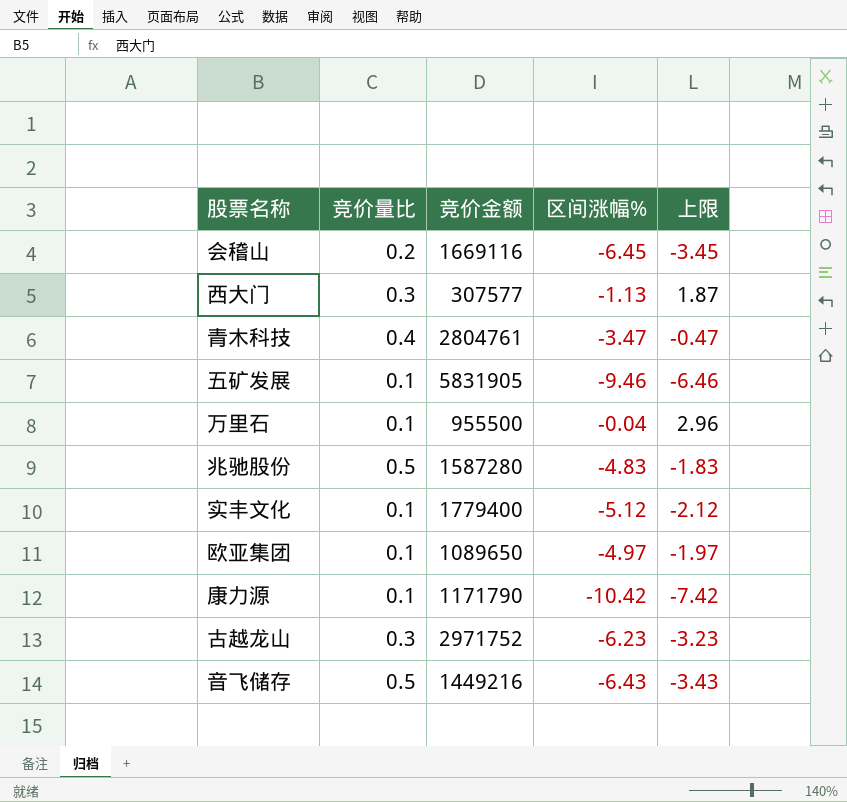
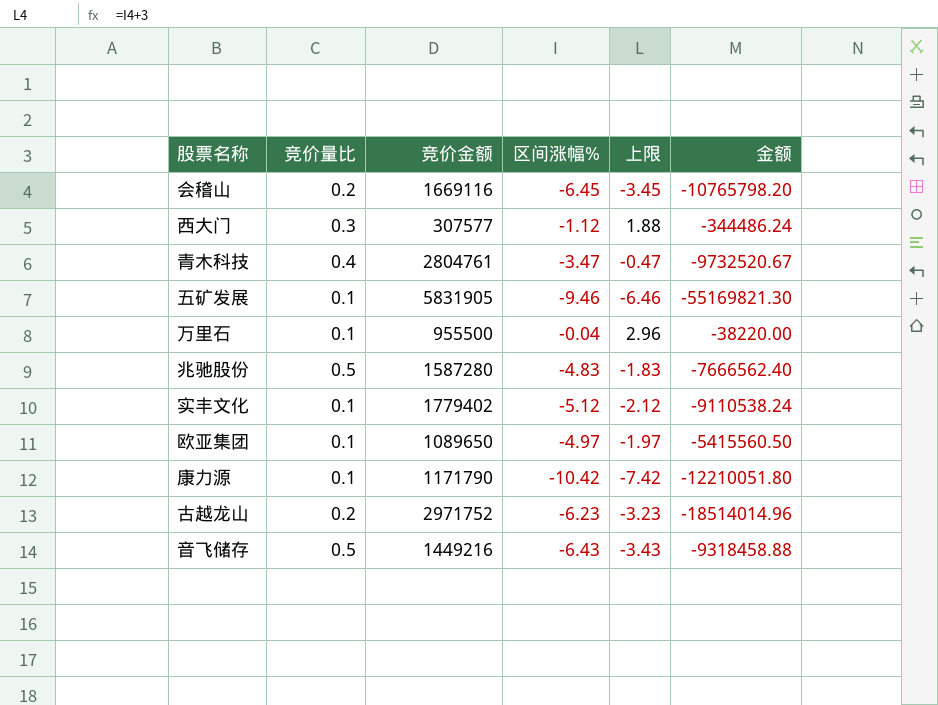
column 金额 | formula: none -> [竞价金额] * [区间涨幅%]
西大门 | 区间涨幅%: -1.13 -> -1.12
西大门 | 上限: 1.87 -> 1.88
实丰文化 | 竞价金额: 1779400 -> 1779402
古越龙山 | 竞价量比: 0.3 -> 0.2

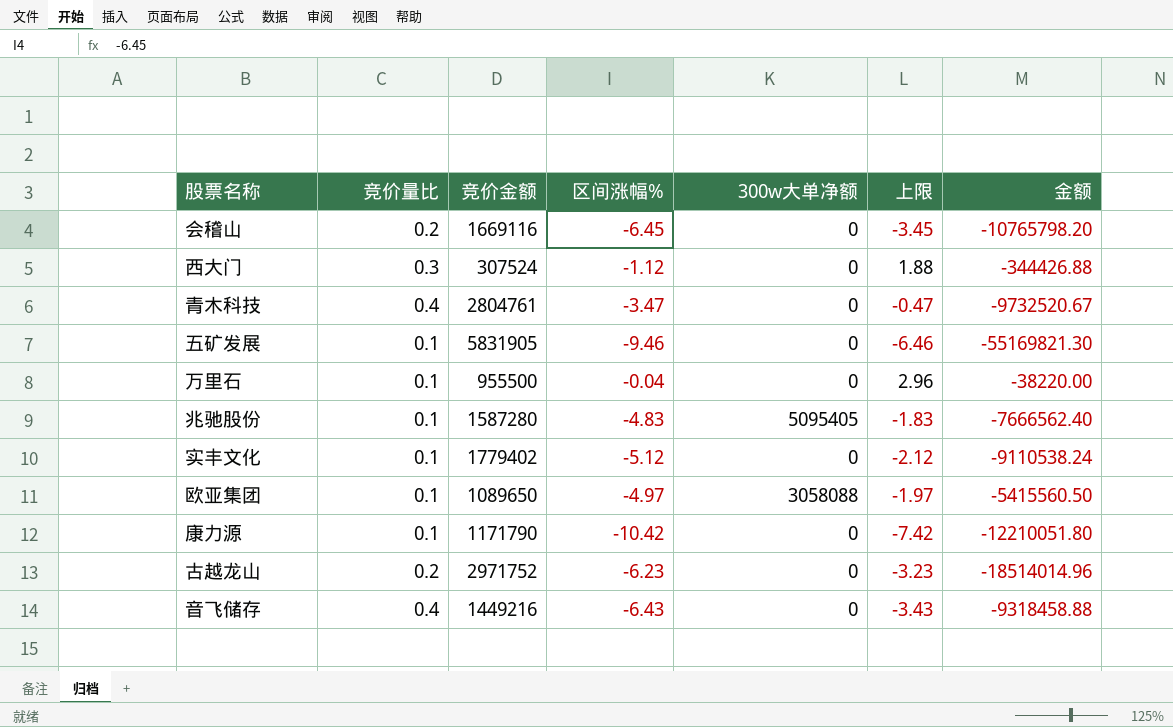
column 300w大单净额 | position: none -> 5
西大门 | 竞价金额: 307577 -> 307524
西大门 | 金额: -344486.24 -> -344426.88
兆驰股份 | 竞价量比: 0.5 -> 0.1
音飞储存 | 竞价量比: 0.5 -> 0.4

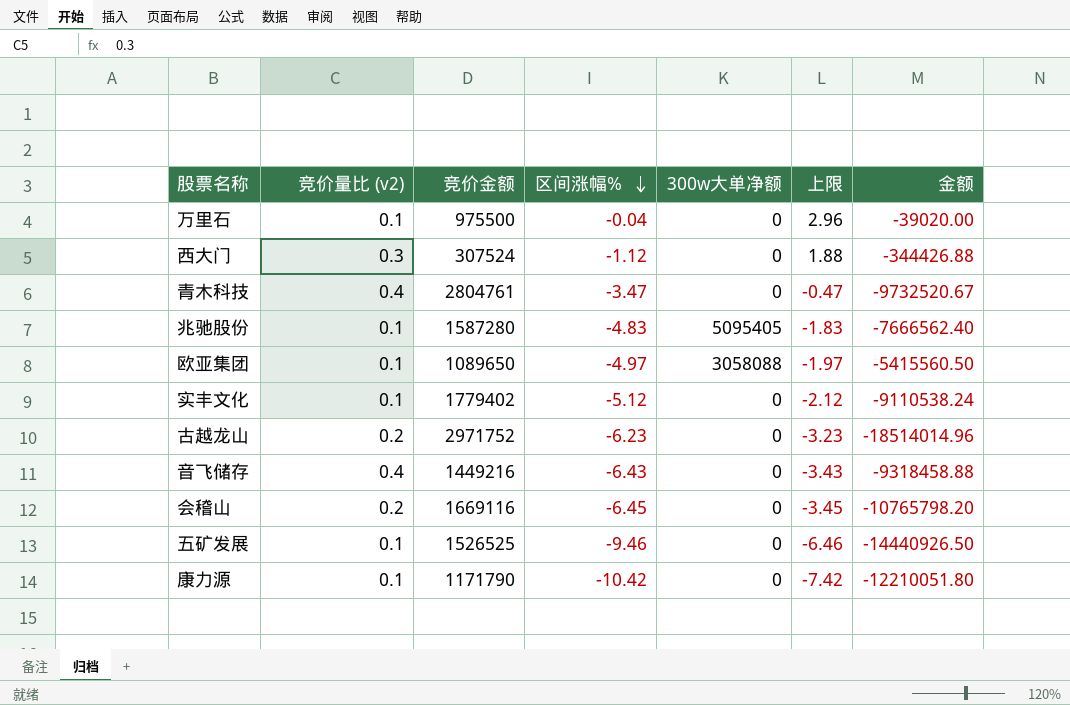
row order: none -> 区间涨幅% descending
column name: 竞价量比 -> 竞价量比 (v2)
万里石 | 竞价金额: 955500 -> 975500
万里石 | 金额: -38220.00 -> -39020.00
五矿发展 | 竞价金额: 5831905 -> 1526525
五矿发展 | 金额: -55169821.30 -> -14440926.50

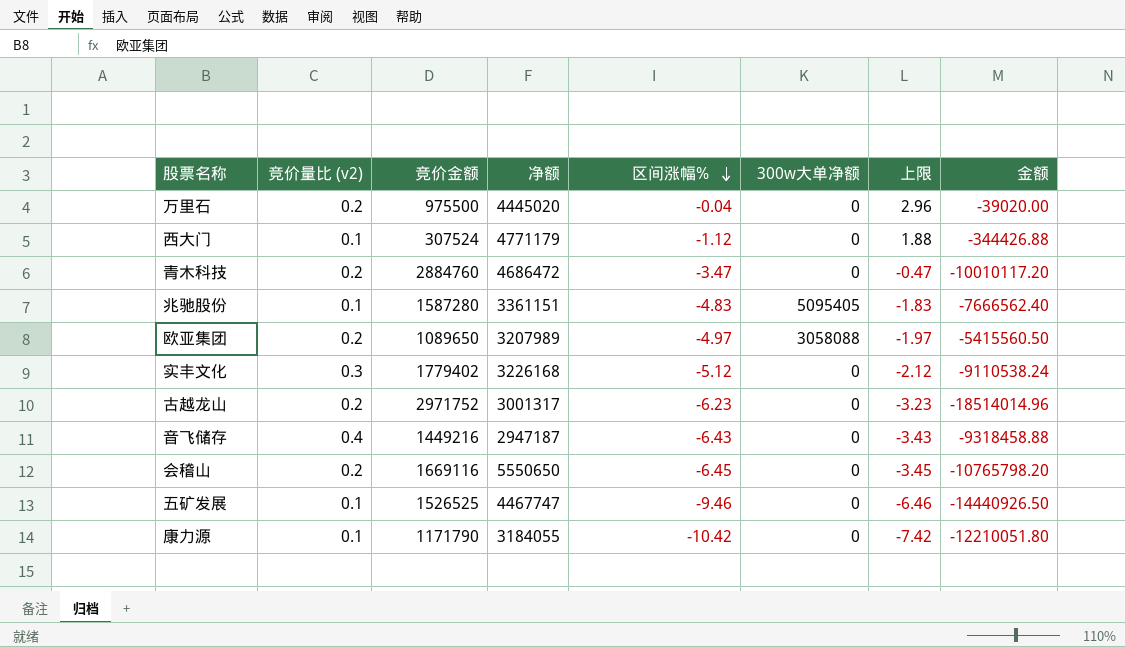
column 净额 | position: none -> 4
万里石 | 竞价量比 (v2): 0.1 -> 0.2
西大门 | 竞价量比 (v2): 0.3 -> 0.1
青木科技 | 竞价量比 (v2): 0.4 -> 0.2
青木科技 | 竞价金额: 2804761 -> 2884760
青木科技 | 金额: -9732520.67 -> -10010117.20
欧亚集团 | 竞价量比 (v2): 0.1 -> 0.2
实丰文化 | 竞价量比 (v2): 0.1 -> 0.3

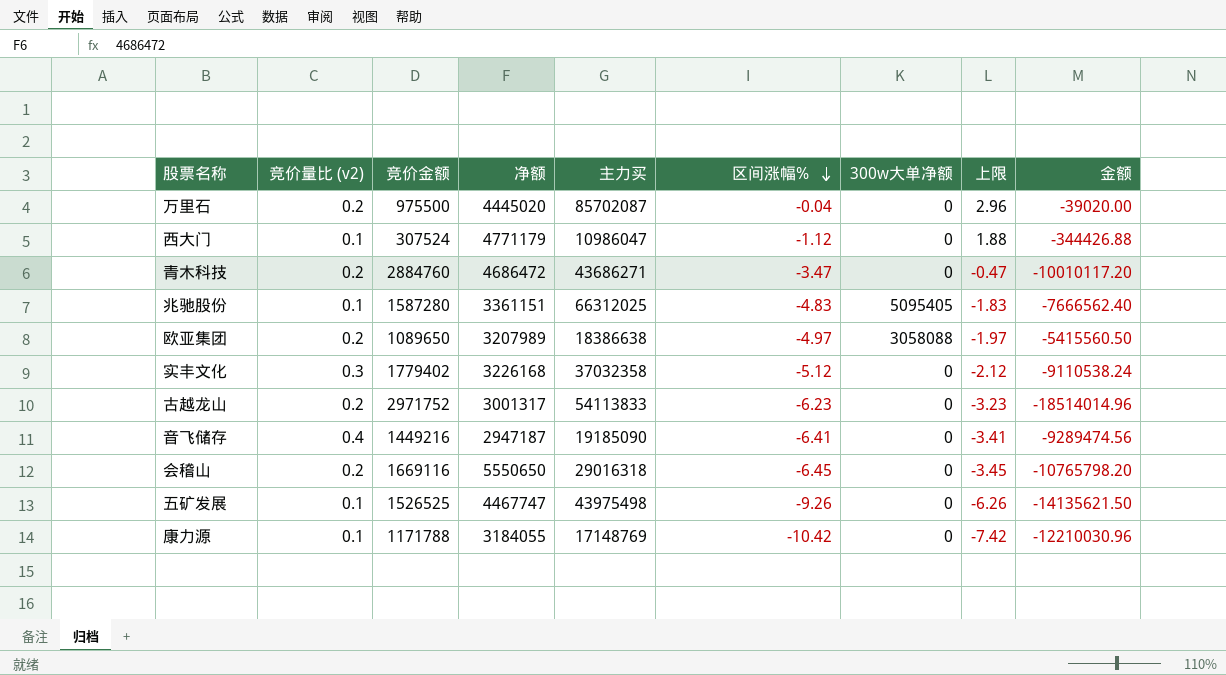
column 主力买 | position: none -> 5
音飞储存 | 区间涨幅%: -6.43 -> -6.41
音飞储存 | 上限: -3.43 -> -3.41
音飞储存 | 金额: -9318458.88 -> -9289474.56
五矿发展 | 区间涨幅%: -9.46 -> -9.26
五矿发展 | 上限: -6.46 -> -6.26
五矿发展 | 金额: -14440926.50 -> -14135621.50
康力源 | 竞价金额: 1171790 -> 1171788
康力源 | 金额: -12210051.80 -> -12210030.96

